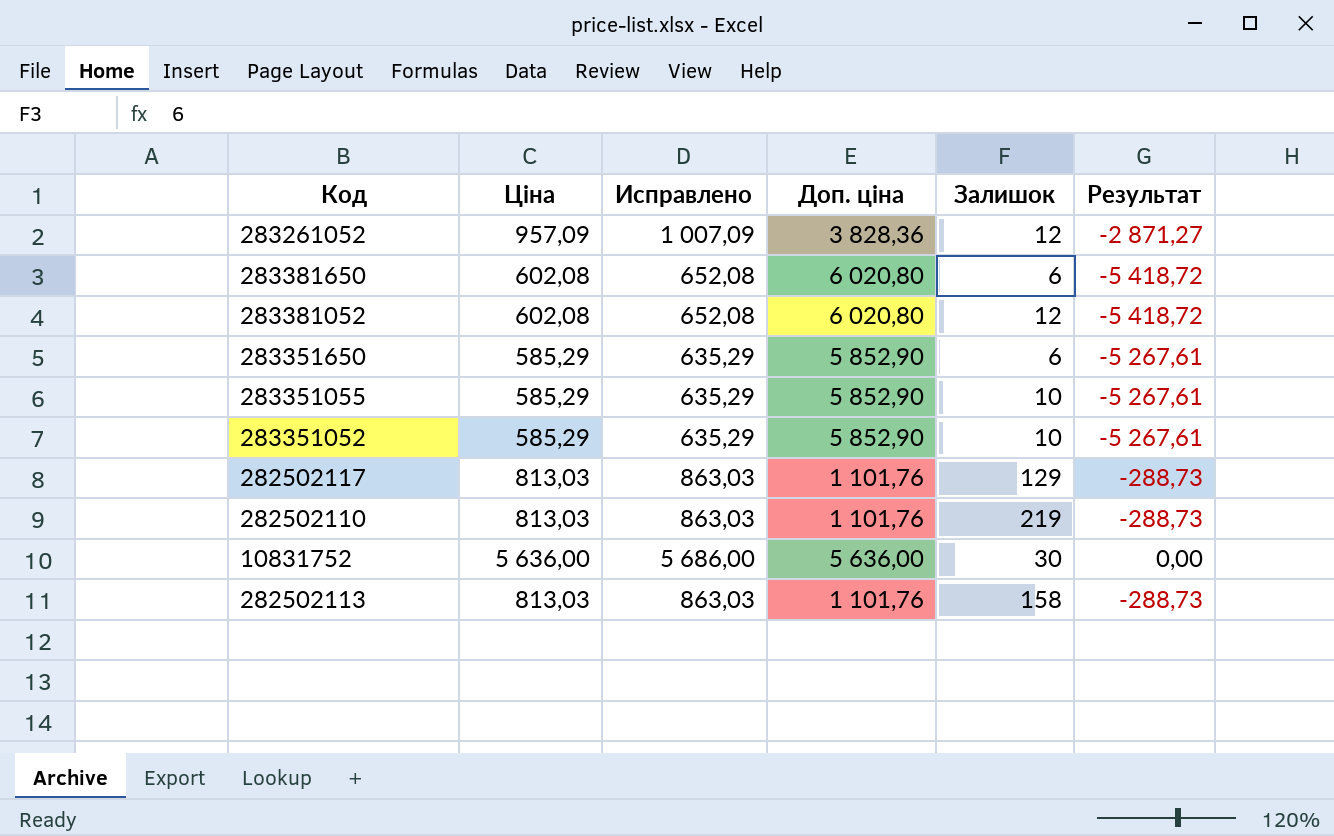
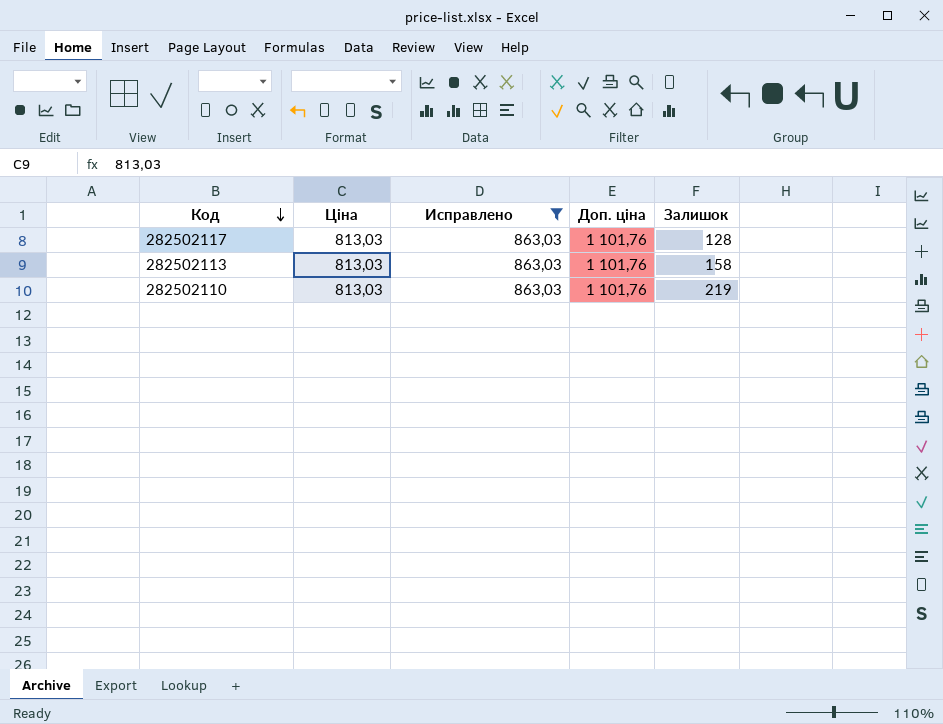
filter: none -> Исправлено = 863,03
row order: none -> Код descending
column Результат | formula: [Ціна] - [Доп. ціна] -> none
282502117 | Залишок: 129 -> 128

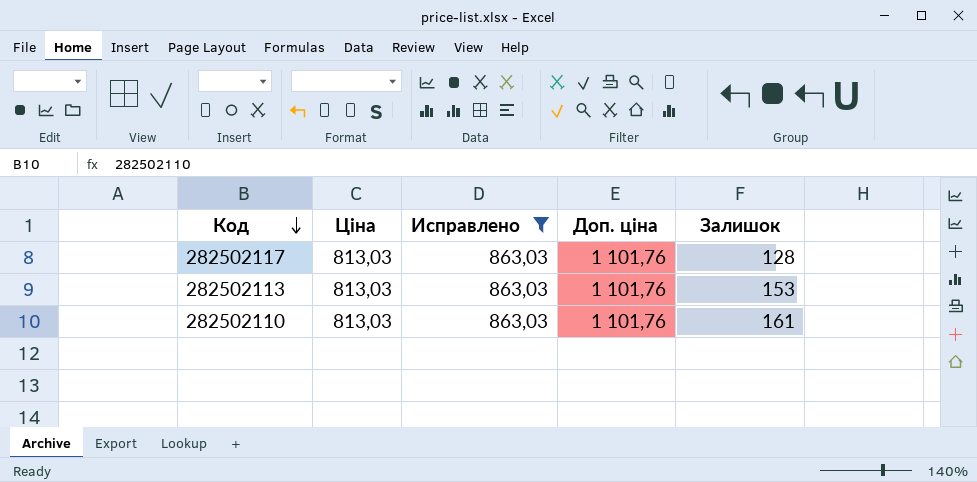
282502113 | Залишок: 158 -> 153
282502110 | Залишок: 219 -> 161

